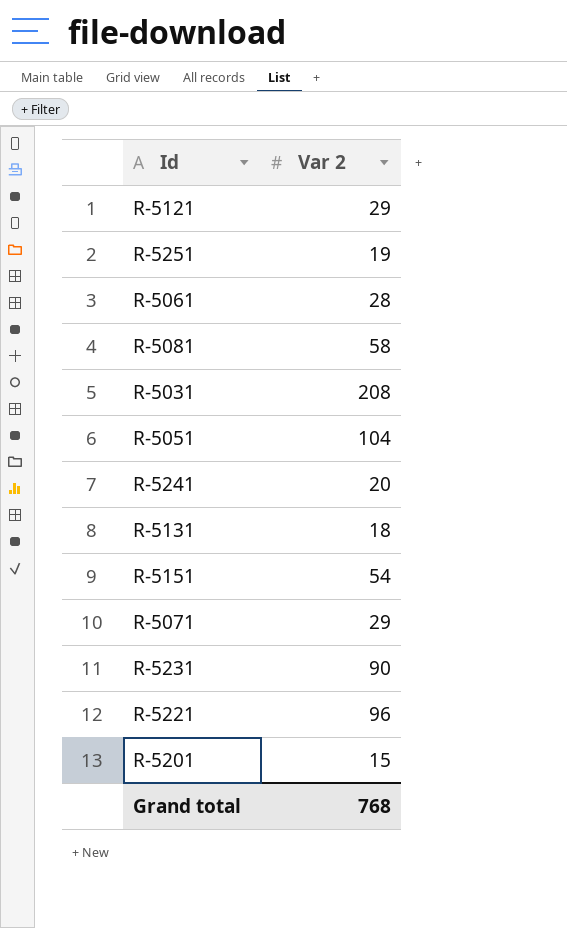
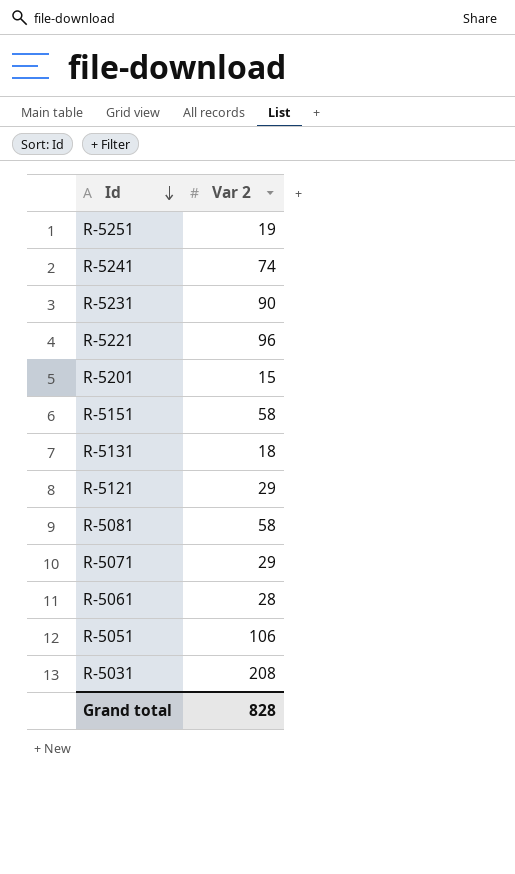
row order: none -> Id descending
R-5241 | Var 2: 20 -> 74
R-5151 | Var 2: 54 -> 58
R-5051 | Var 2: 104 -> 106
Grand total | Var 2: 768 -> 828

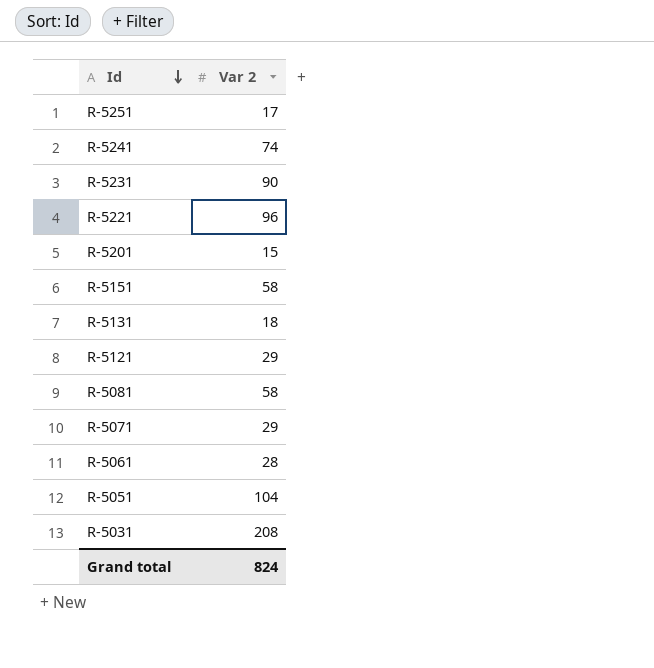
R-5251 | Var 2: 19 -> 17
R-5051 | Var 2: 106 -> 104
Grand total | Var 2: 828 -> 824

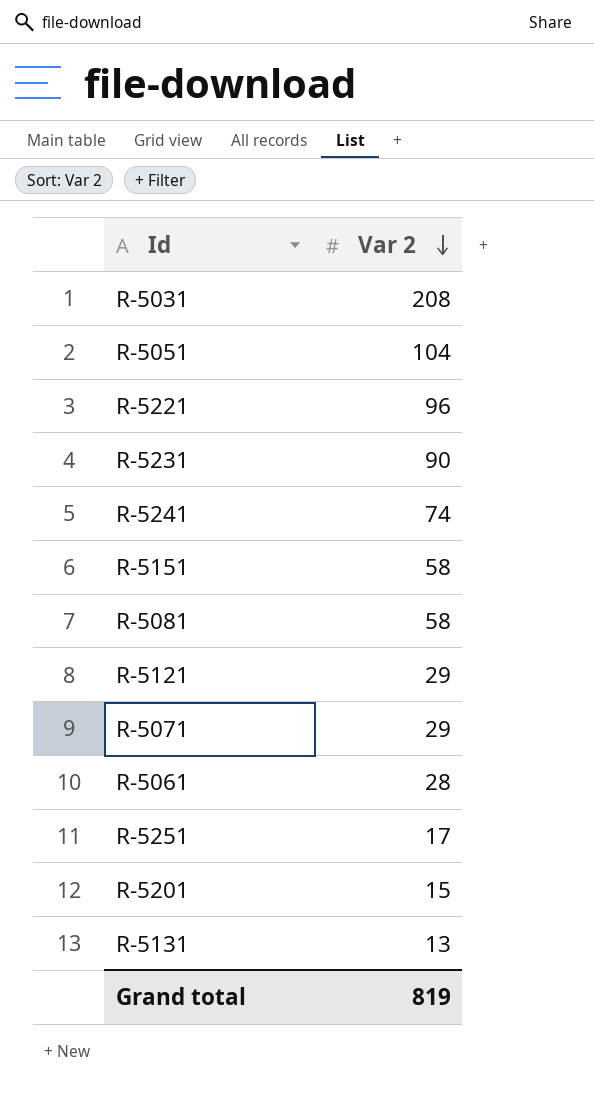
row order: Id descending -> Var 2 descending
R-5131 | Var 2: 18 -> 13
Grand total | Var 2: 824 -> 819

